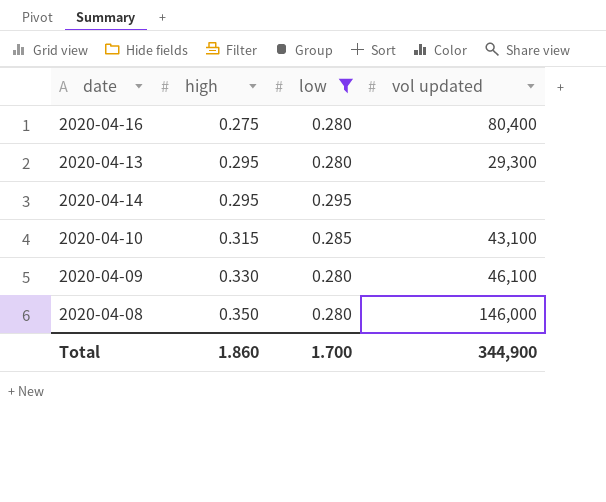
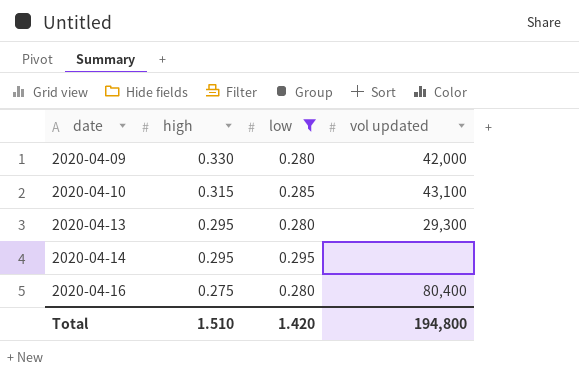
row order: high ascending -> date ascending
row 2020-04-08: 0.350 | 0.280 | 146,000 -> none
2020-04-09 | vol updated: 46,100 -> 42,000
Total | high: 1.860 -> 1.510
Total | low: 1.700 -> 1.420
Total | vol updated: 344,900 -> 194,800

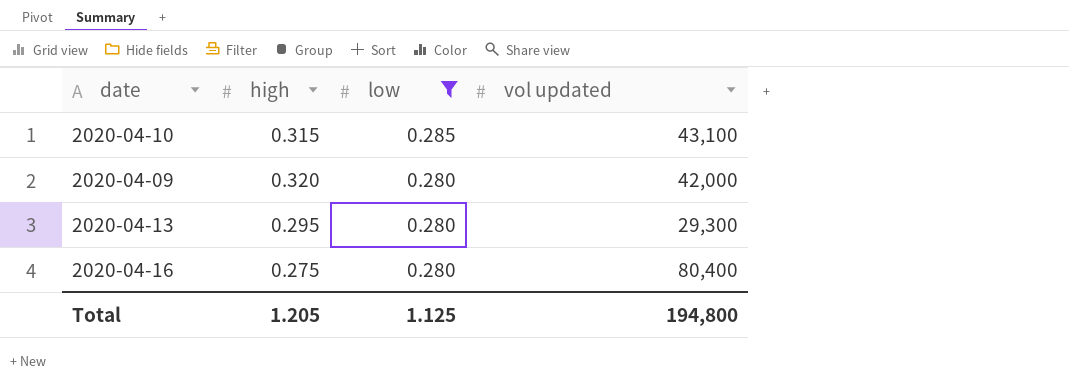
row order: date ascending -> low descending
row 2020-04-14: 0.295 | 0.295 | none -> none
2020-04-09 | high: 0.330 -> 0.320
Total | high: 1.510 -> 1.205
Total | low: 1.420 -> 1.125

